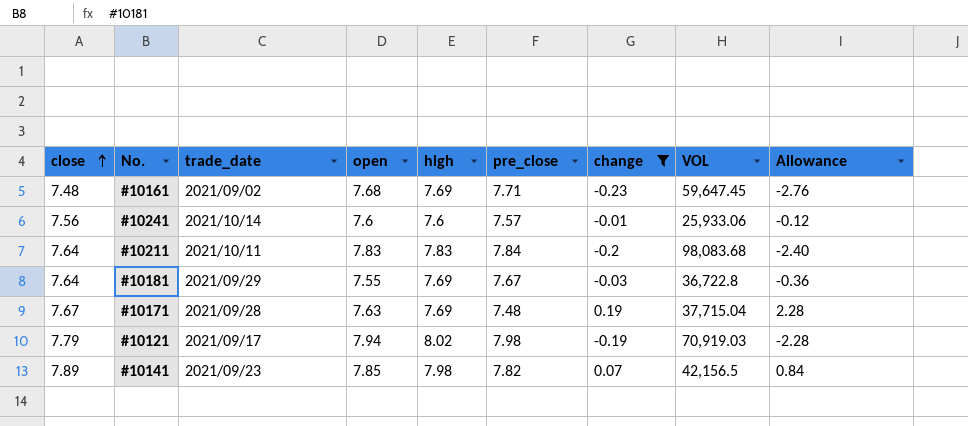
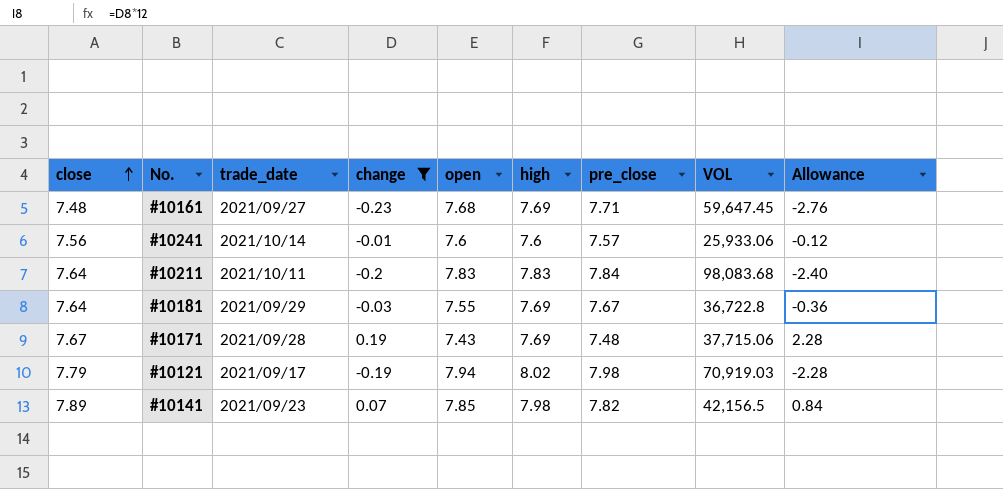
column change | position: 7 -> 4
#10161 | trade_date: 2021/09/02 -> 2021/09/27
#10171 | open: 7.63 -> 7.43
#10171 | VOL: 37,715.04 -> 37,715.06

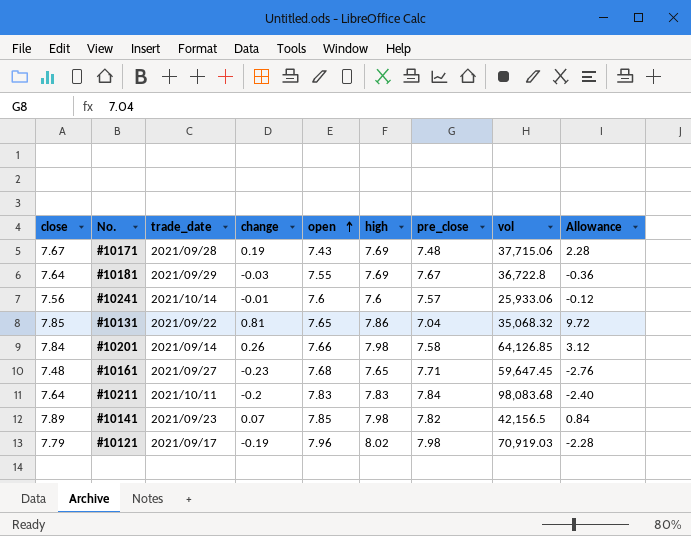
filter: change <= 0.19 -> none
row order: close ascending -> open ascending
column name: VOL -> vol
#10161 | high: 7.69 -> 7.65
#10121 | open: 7.94 -> 7.96

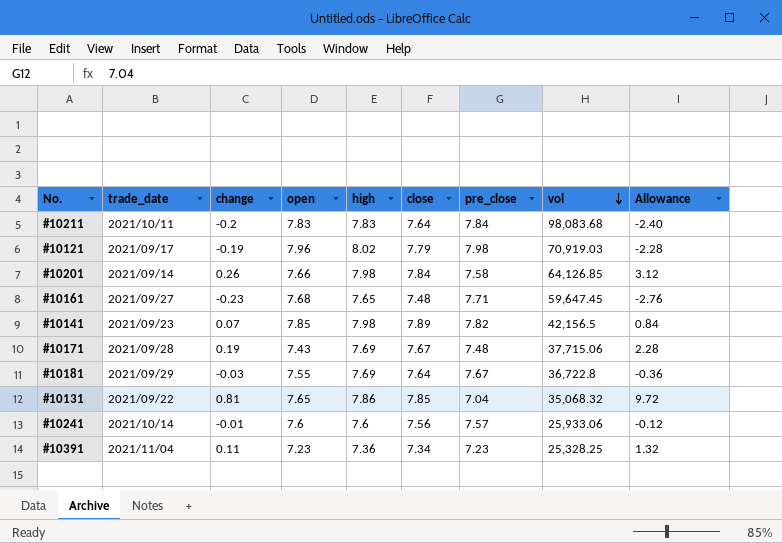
row order: open ascending -> vol descending
column close | position: 1 -> 6
row #10391: none -> 2021/11/04 | 0.11 | 7.23 | 7.36 | 7.34 | 7.23 | 25,328.25 | 1.32

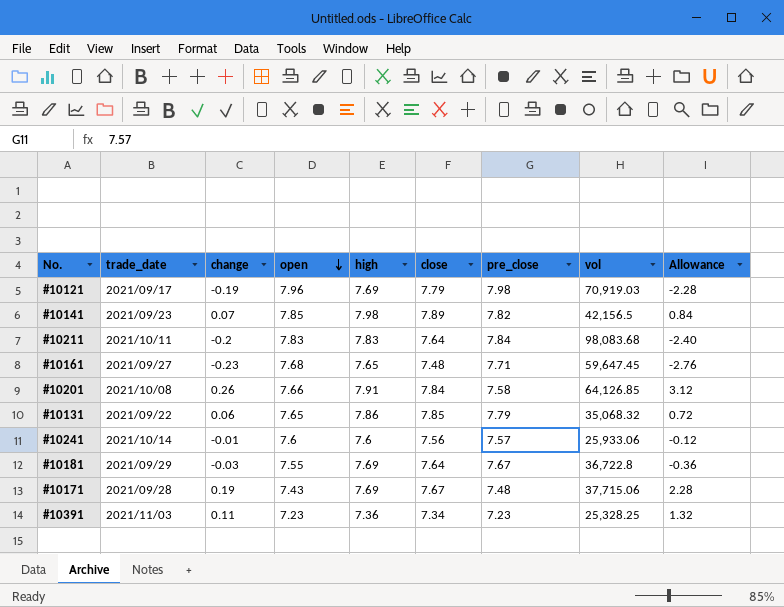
row order: vol descending -> open descending
#10121 | high: 8.02 -> 7.69
#10201 | trade_date: 2021/09/14 -> 2021/10/08
#10201 | high: 7.98 -> 7.91
#10131 | change: 0.81 -> 0.06
#10131 | pre_close: 7.04 -> 7.79
#10131 | Allowance: 9.72 -> 0.72
#10391 | trade_date: 2021/11/04 -> 2021/11/03

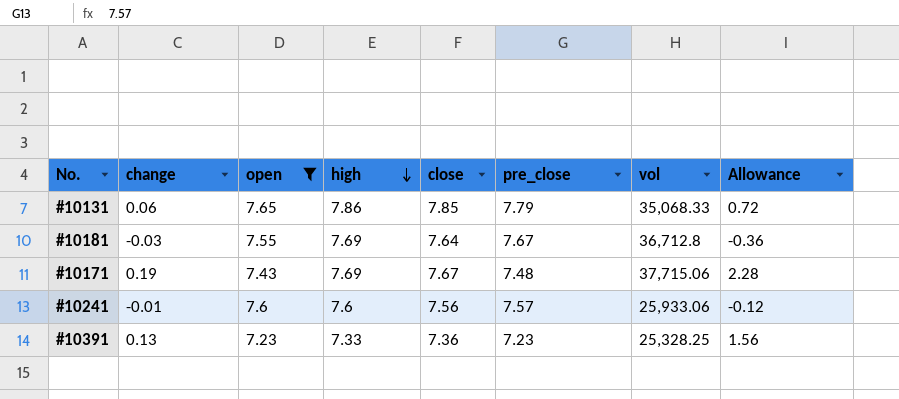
filter: none -> open <= 7.65
row order: open descending -> high descending
column trade_date | position: 2 -> none
#10131 | vol: 35,068.32 -> 35,068.33
#10181 | vol: 36,722.8 -> 36,712.8
#10391 | change: 0.11 -> 0.13
#10391 | high: 7.36 -> 7.33
#10391 | close: 7.34 -> 7.36
#10391 | Allowance: 1.32 -> 1.56

